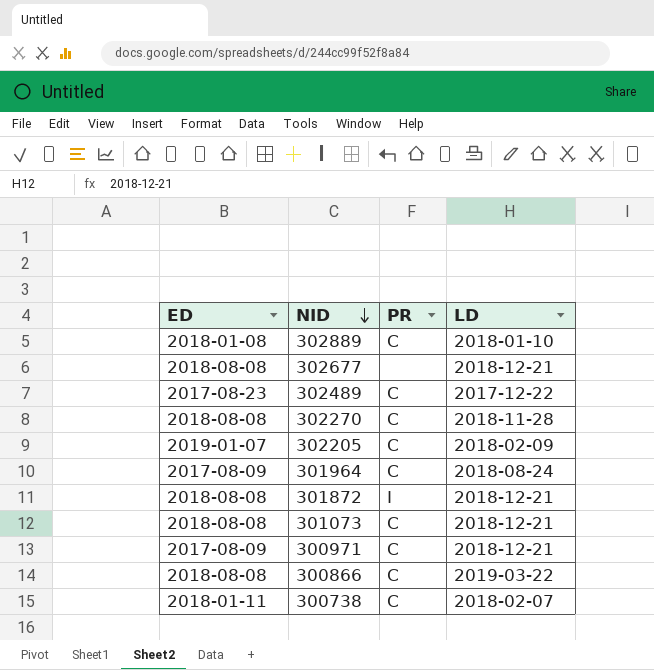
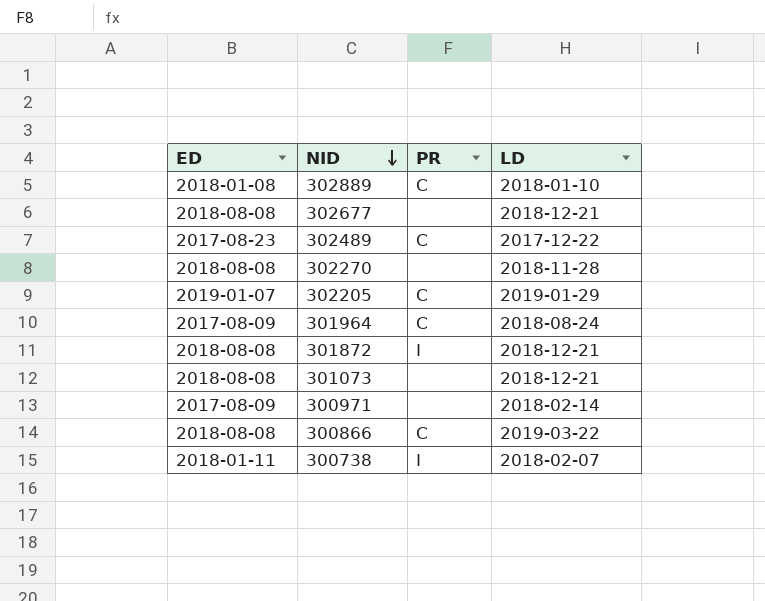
302270 | PR: C -> none
302205 | LD: 2018-02-09 -> 2019-01-29
301073 | PR: C -> none
300971 | PR: C -> none
300971 | LD: 2018-12-21 -> 2018-02-14
300738 | PR: C -> I

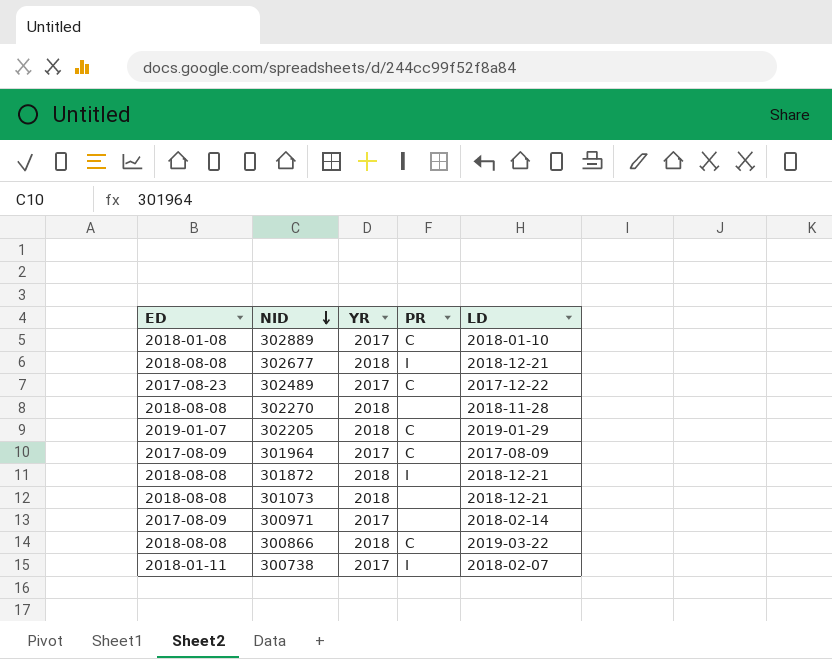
column YR | position: none -> 3
302677 | PR: none -> I
301964 | LD: 2018-08-24 -> 2017-08-09

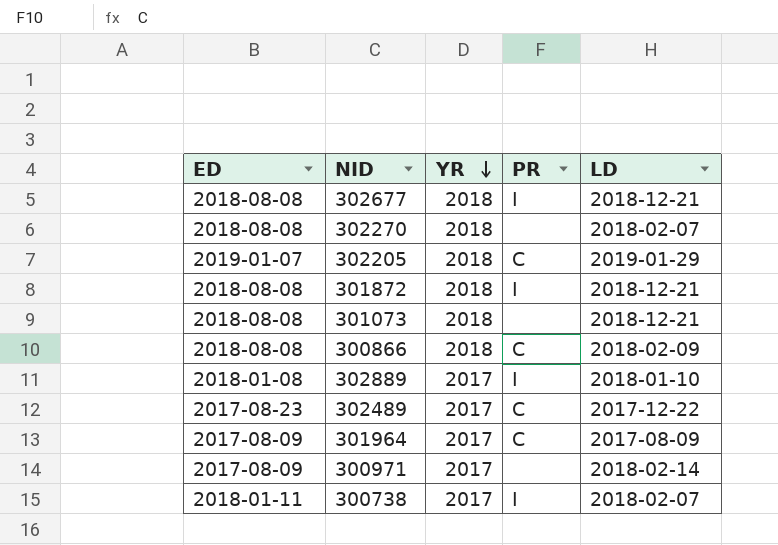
row order: NID descending -> YR descending
302270 | LD: 2018-11-28 -> 2018-02-07
300866 | LD: 2019-03-22 -> 2018-02-09
302889 | PR: C -> I

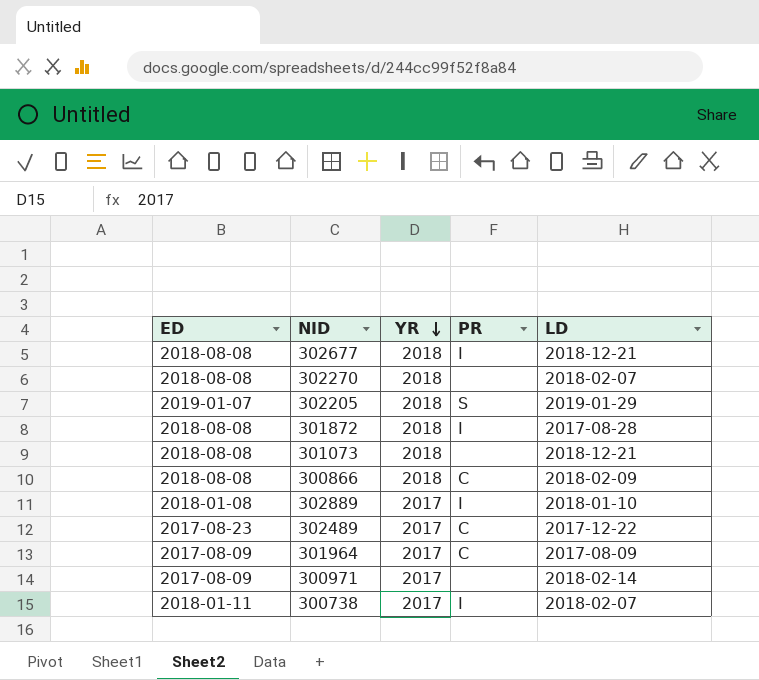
302205 | PR: C -> S
301872 | LD: 2018-12-21 -> 2017-08-28

